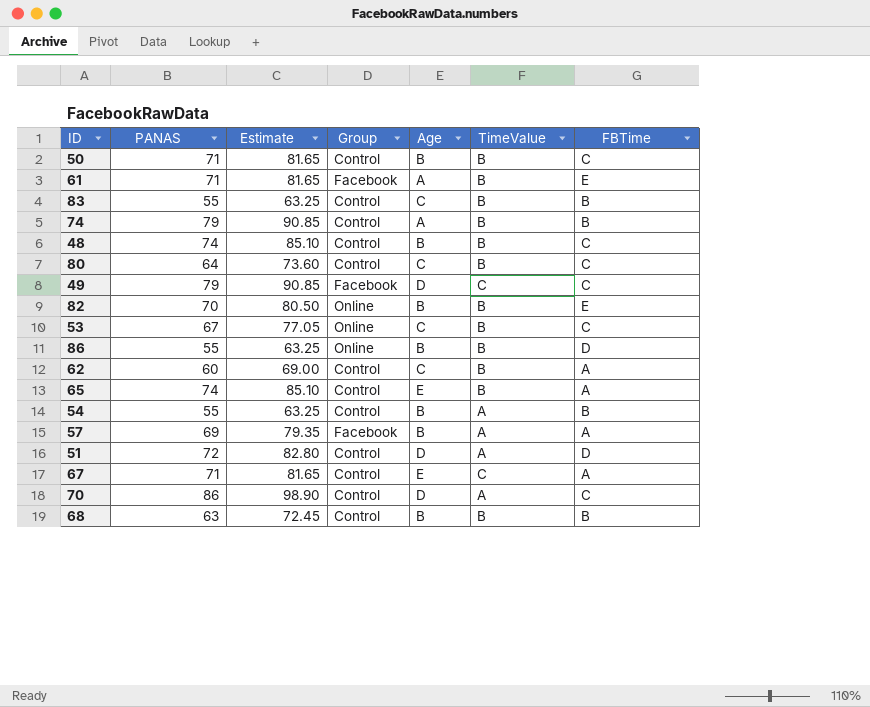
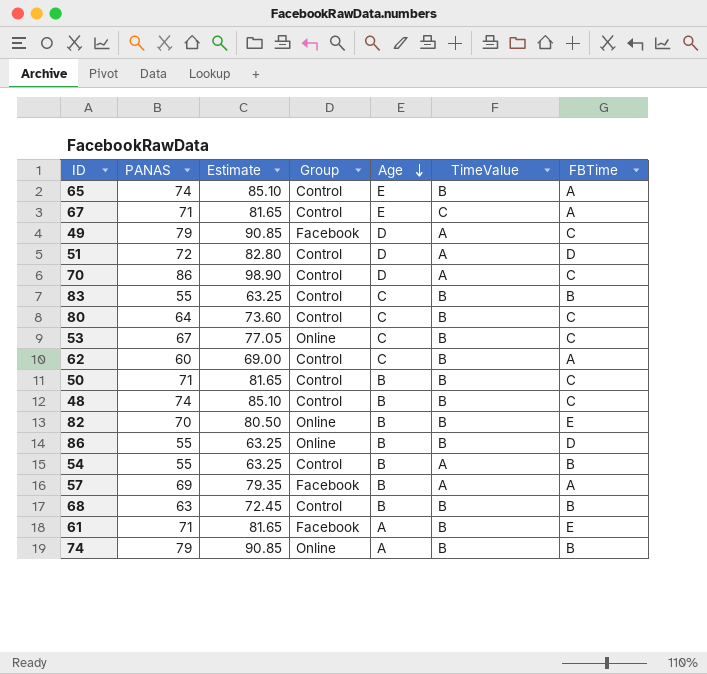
row order: none -> Age descending
49 | TimeValue: C -> A
74 | Group: Control -> Online

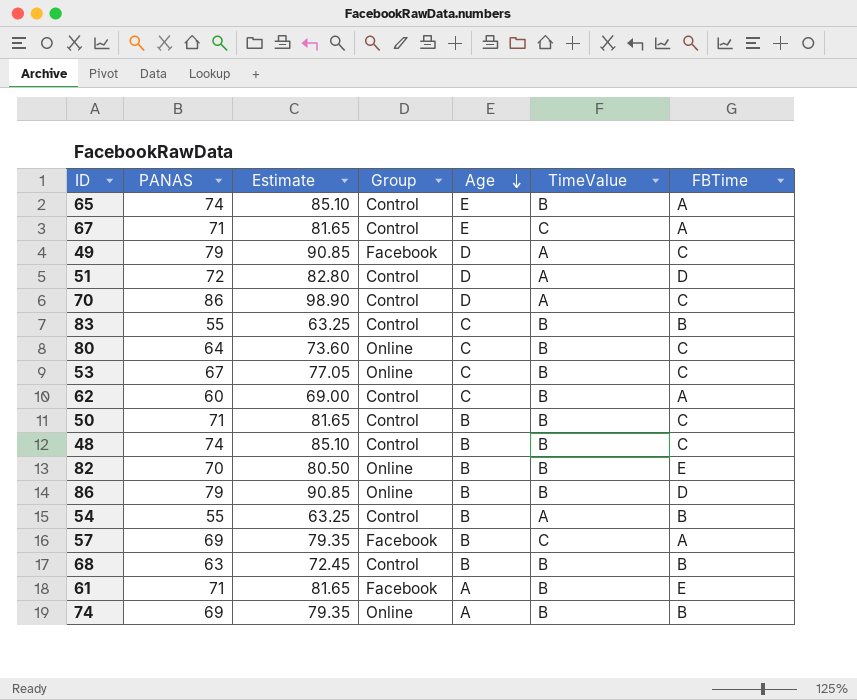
80 | Group: Control -> Online
86 | PANAS: 55 -> 79
86 | Estimate: 63.25 -> 90.85
57 | TimeValue: A -> C
74 | PANAS: 79 -> 69
74 | Estimate: 90.85 -> 79.35

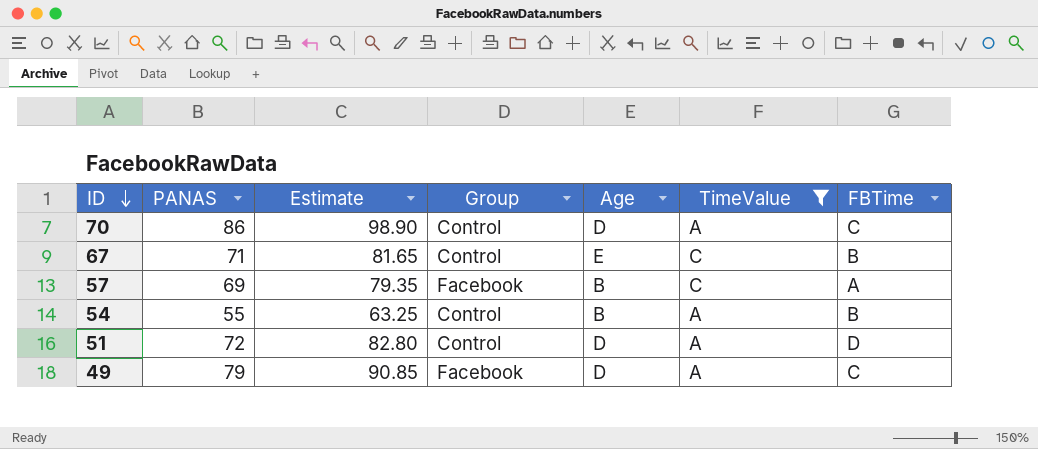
filter: none -> TimeValue != B
row order: Age descending -> ID descending
67 | FBTime: A -> B

